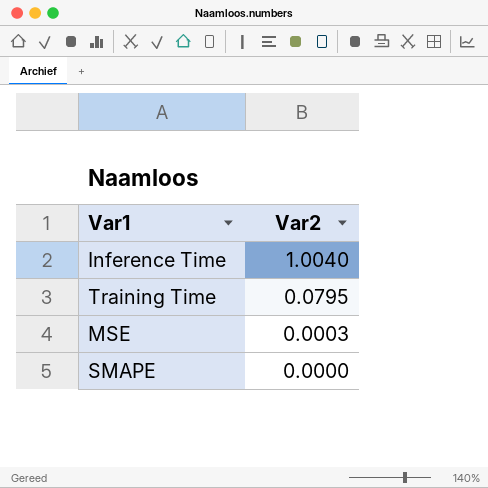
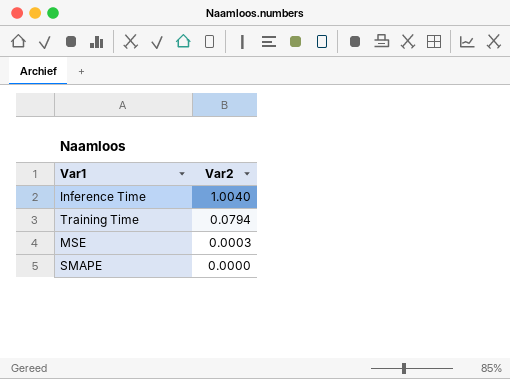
Training Time | Var2: 0.0795 -> 0.0794

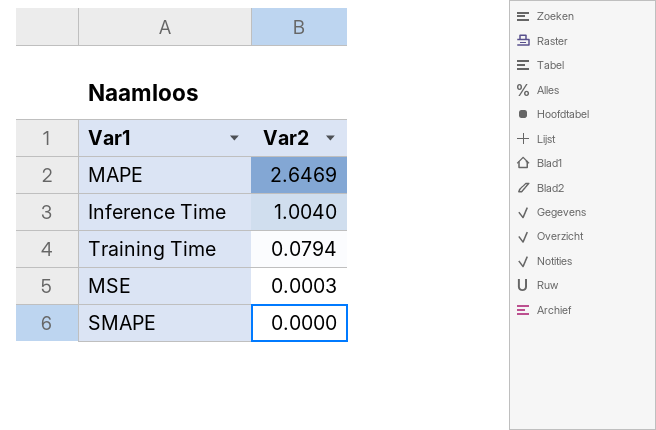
row MAPE: none -> 2.6469

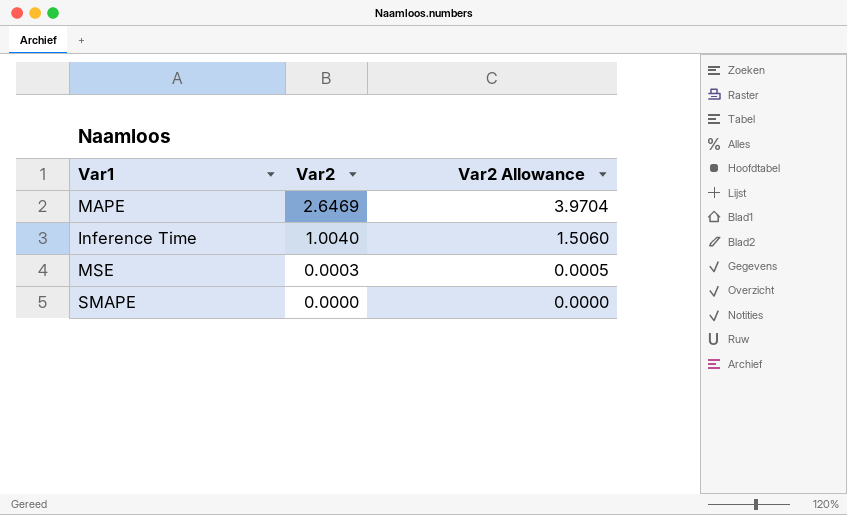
column Var2 Allowance | formula: none -> [Var2] * 1.5
row Training Time: 0.0794 -> none

